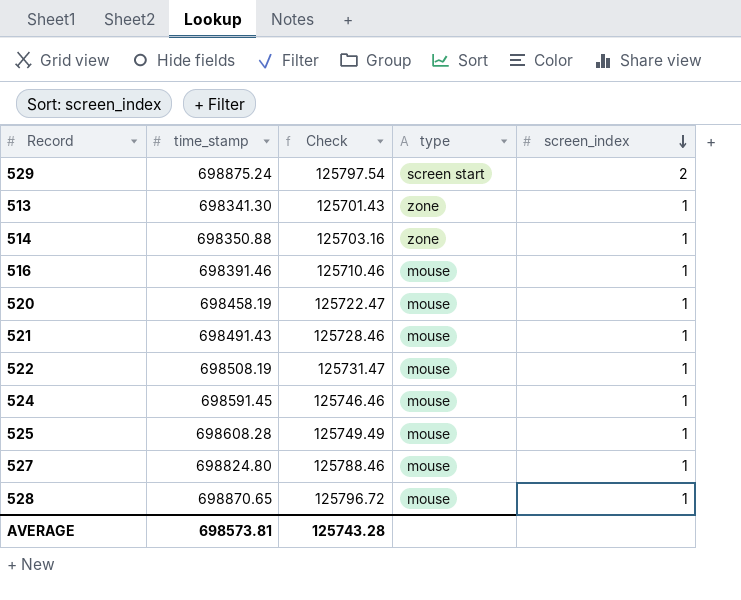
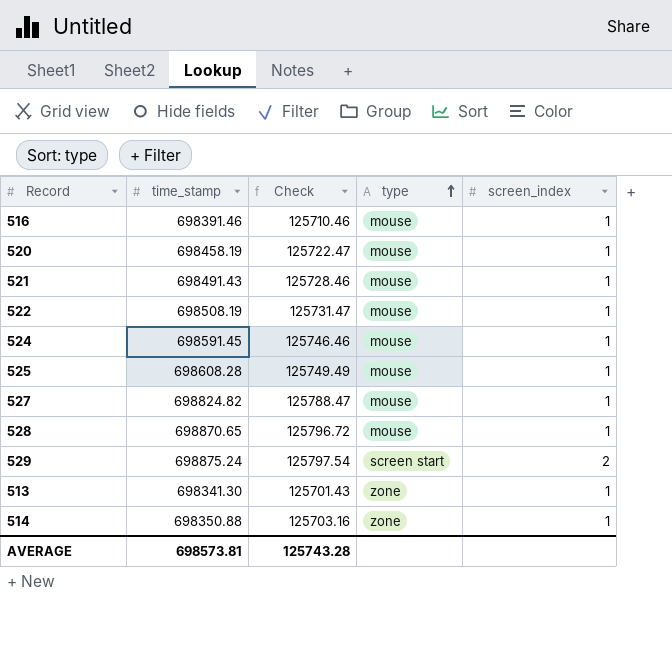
row order: screen_index descending -> type ascending
527 | time_stamp: 698824.80 -> 698824.82
527 | Check: 125788.46 -> 125788.47

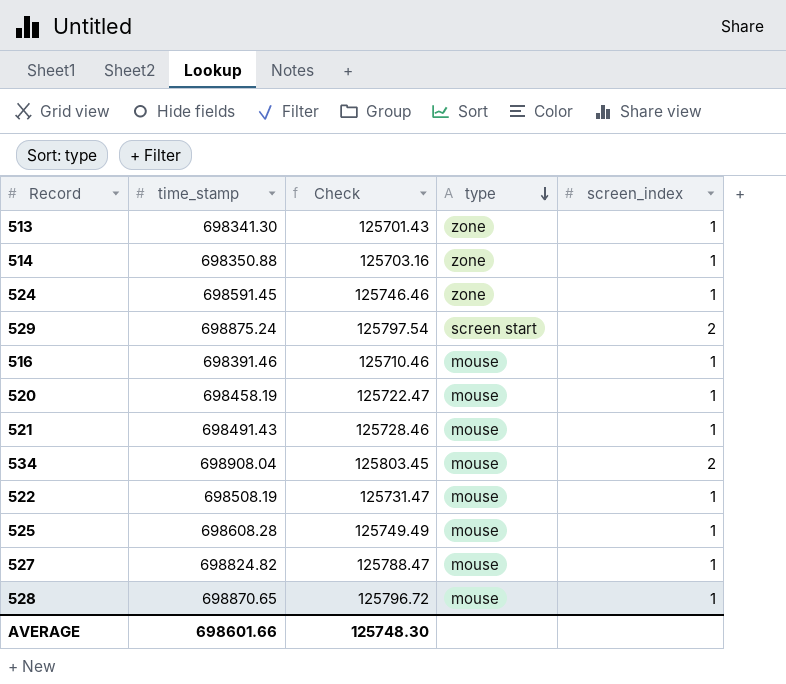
row order: type ascending -> type descending
524 | type: mouse -> zone
row 534: none -> 698908.04 | 125803.45 | mouse | 2
AVERAGE | time_stamp: 698573.81 -> 698601.66
AVERAGE | Check: 125743.28 -> 125748.30

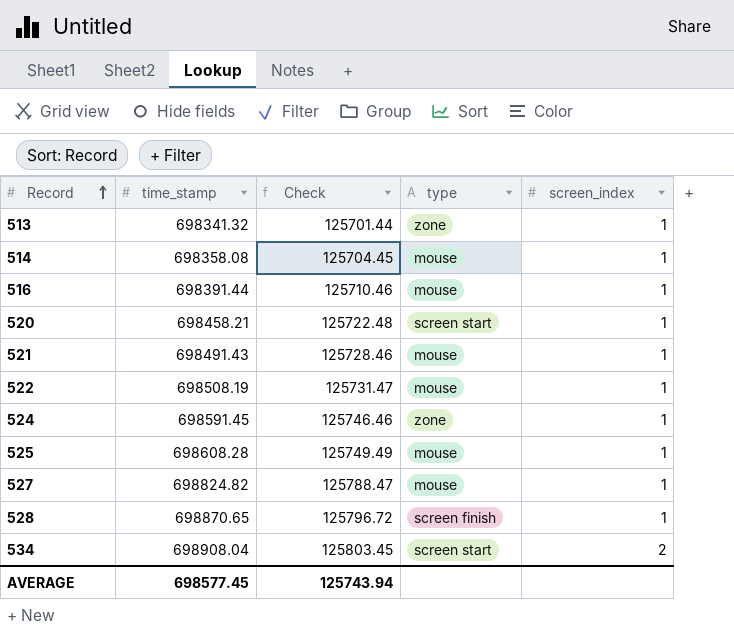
row order: type descending -> Record ascending
row 529: 698875.24 | 125797.54 | screen start | 2 -> none
513 | time_stamp: 698341.30 -> 698341.32
513 | Check: 125701.43 -> 125701.44
514 | time_stamp: 698350.88 -> 698358.08
514 | Check: 125703.16 -> 125704.45
514 | type: zone -> mouse
516 | time_stamp: 698391.46 -> 698391.44
520 | time_stamp: 698458.19 -> 698458.21
520 | Check: 125722.47 -> 125722.48
520 | type: mouse -> screen start
528 | type: mouse -> screen finish
534 | type: mouse -> screen start
AVERAGE | time_stamp: 698601.66 -> 698577.45
AVERAGE | Check: 125748.30 -> 125743.94

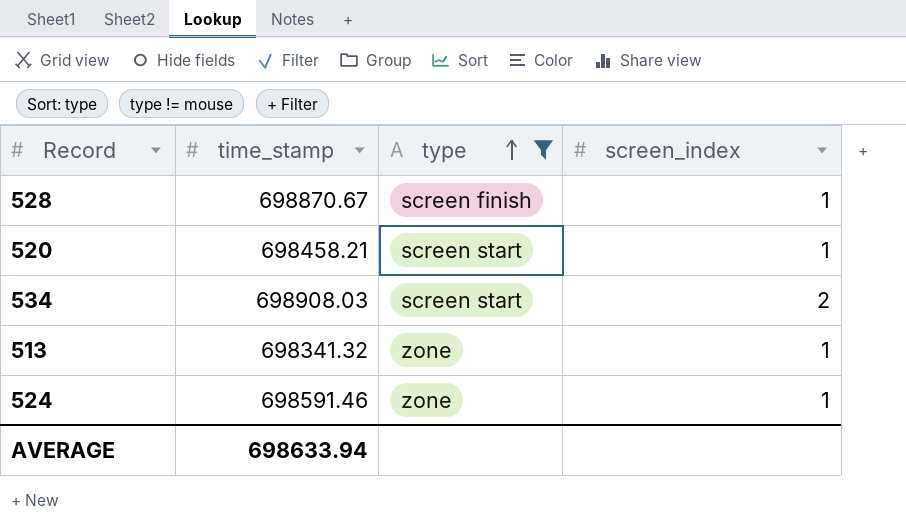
filter: none -> type != mouse
row order: Record ascending -> type ascending
column Check | formula: [time_stamp] * 0.18 -> none
528 | time_stamp: 698870.65 -> 698870.67
534 | time_stamp: 698908.04 -> 698908.03
524 | time_stamp: 698591.45 -> 698591.46
AVERAGE | time_stamp: 698577.45 -> 698633.94

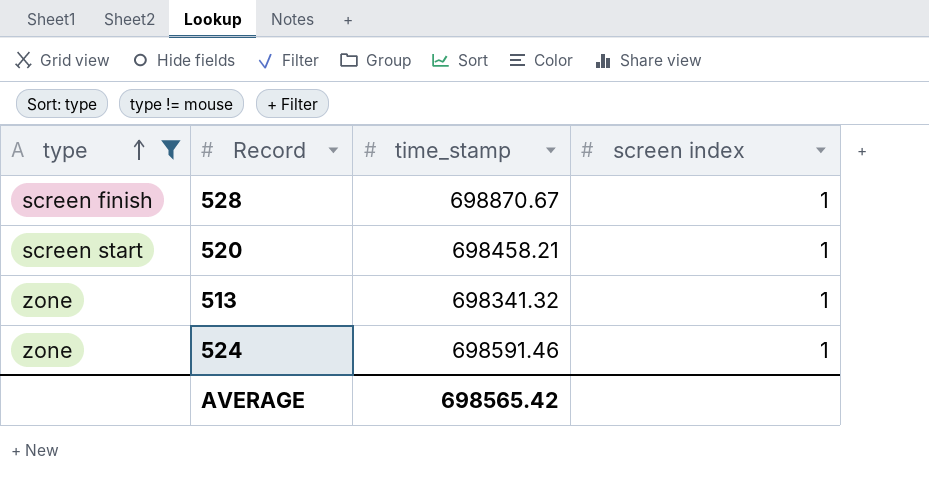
column type | position: 3 -> 1
column name: screen_index -> screen index
row 534: 698908.03 | screen start | 2 -> none
AVERAGE | time_stamp: 698633.94 -> 698565.42

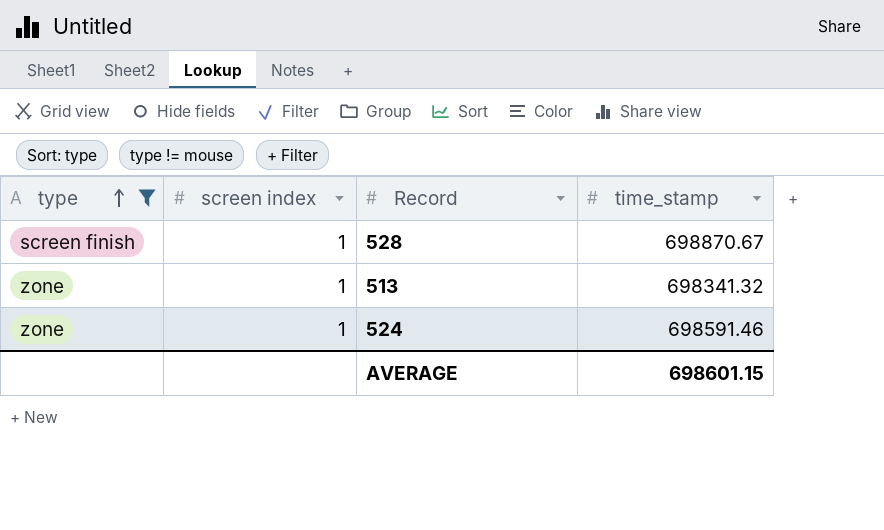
column screen index | position: 4 -> 2
row 520: screen start | 698458.21 | 1 -> none
AVERAGE | time_stamp: 698565.42 -> 698601.15

